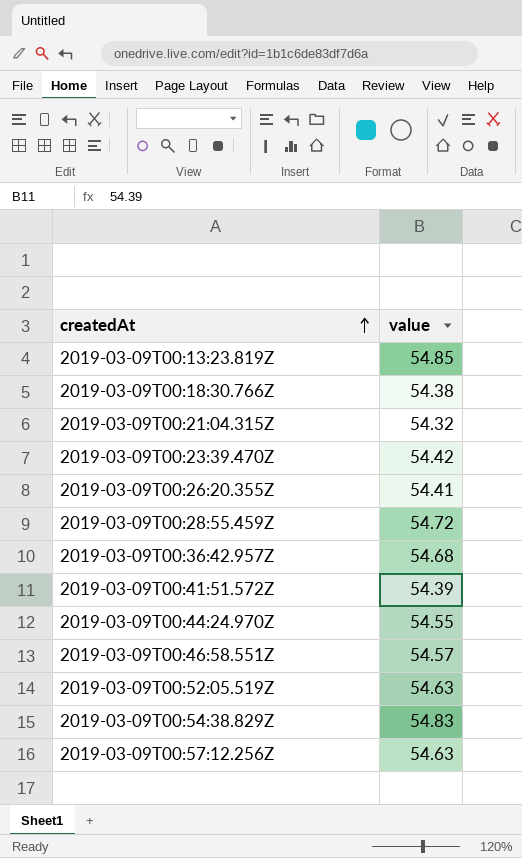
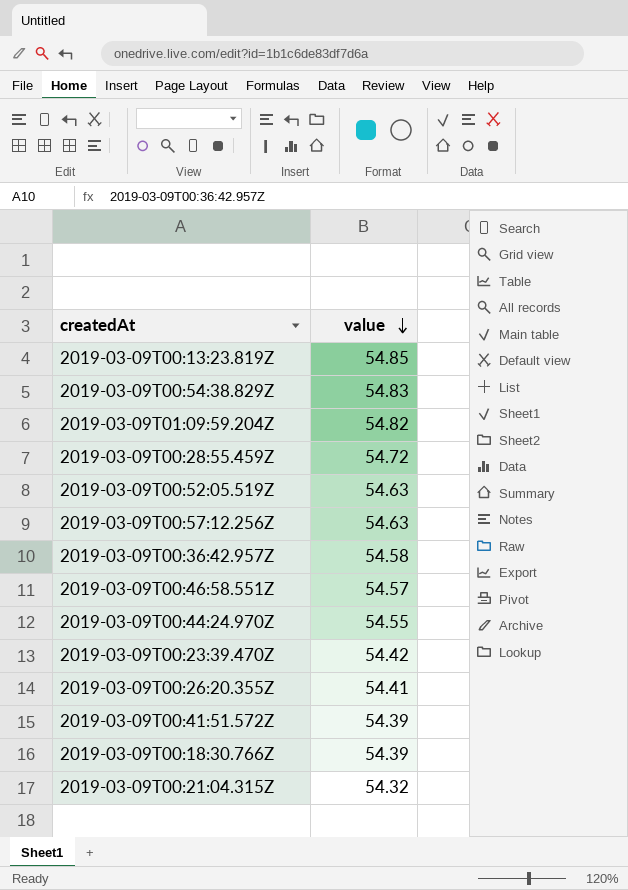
row order: createdAt ascending -> value descending
row 2019-03-09T01:09:59.204Z: none -> 54.82
2019-03-09T00:36:42.957Z | value: 54.68 -> 54.58
2019-03-09T00:18:30.766Z | value: 54.38 -> 54.39

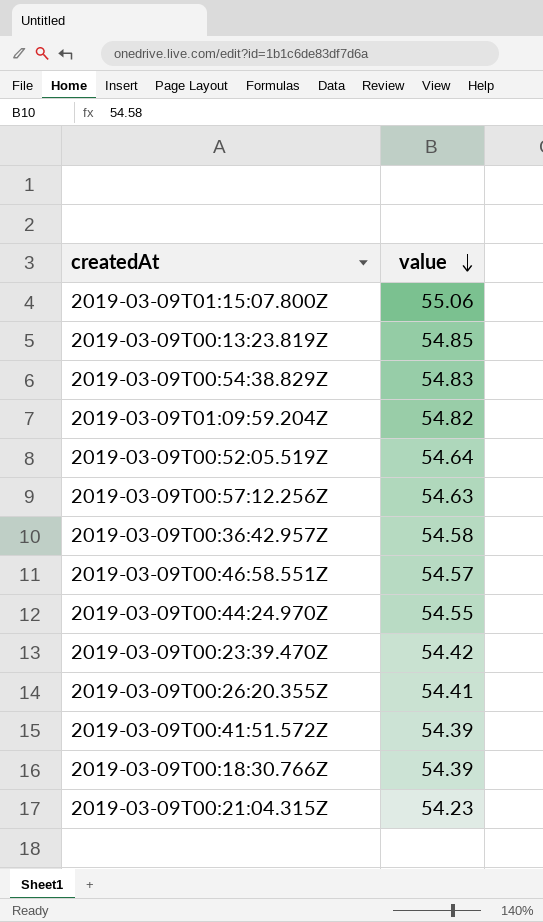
row 2019-03-09T00:28:55.459Z: 54.72 -> none
row 2019-03-09T01:15:07.800Z: none -> 55.06
2019-03-09T00:52:05.519Z | value: 54.63 -> 54.64
2019-03-09T00:21:04.315Z | value: 54.32 -> 54.23

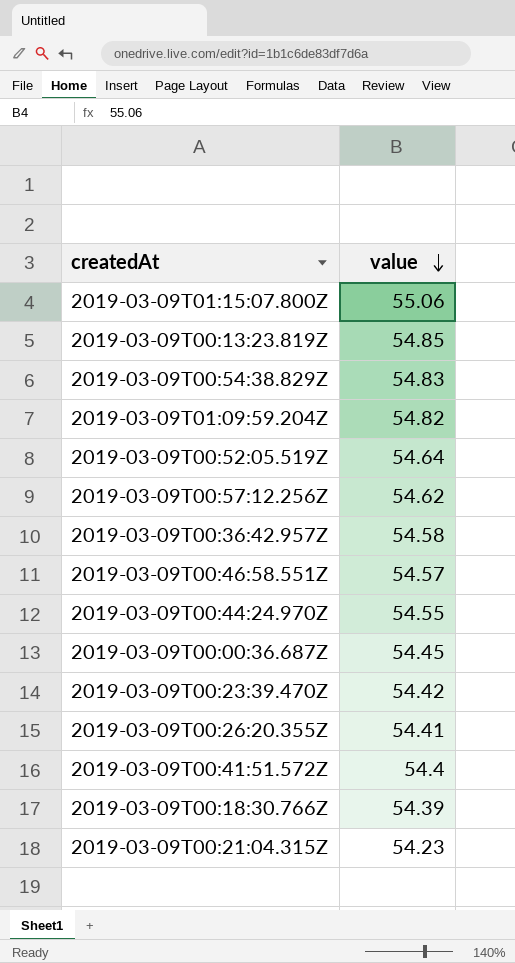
2019-03-09T00:57:12.256Z | value: 54.63 -> 54.62
row 2019-03-09T00:00:36.687Z: none -> 54.45
2019-03-09T00:41:51.572Z | value: 54.39 -> 54.4

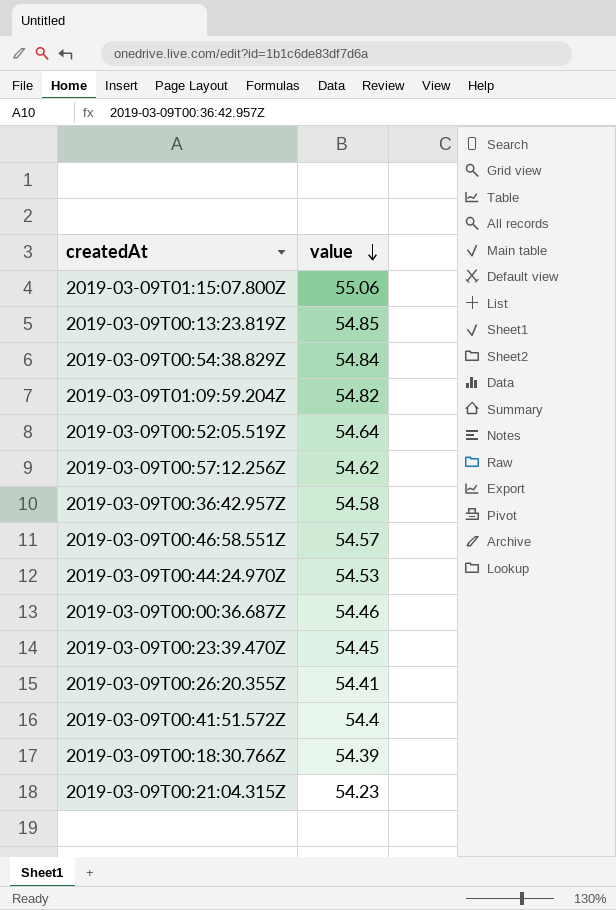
2019-03-09T00:54:38.829Z | value: 54.83 -> 54.84
2019-03-09T00:44:24.970Z | value: 54.55 -> 54.53
2019-03-09T00:00:36.687Z | value: 54.45 -> 54.46
2019-03-09T00:23:39.470Z | value: 54.42 -> 54.45

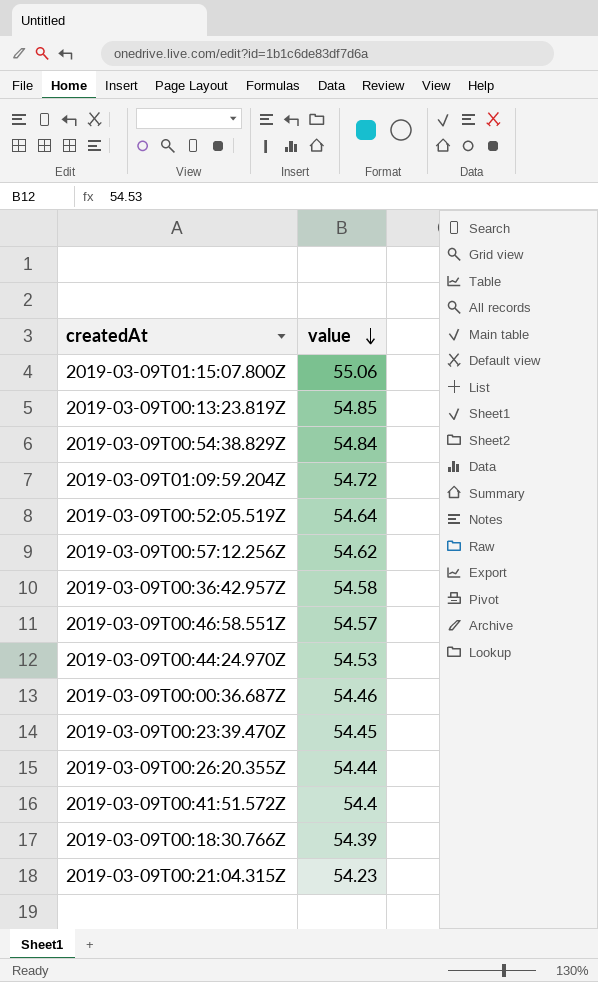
2019-03-09T01:09:59.204Z | value: 54.82 -> 54.72
2019-03-09T00:26:20.355Z | value: 54.41 -> 54.44

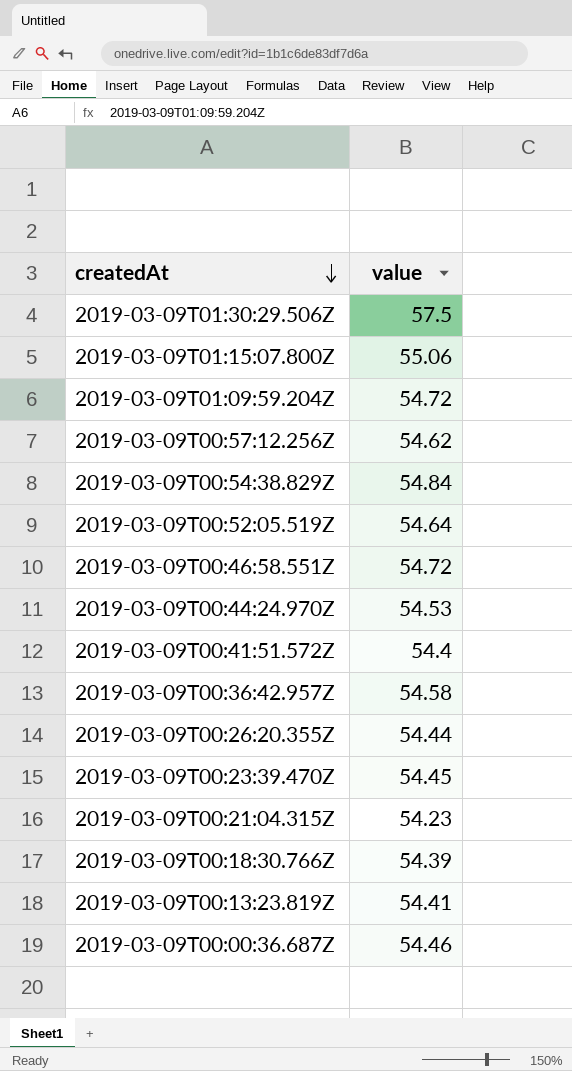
row order: value descending -> createdAt descending
row 2019-03-09T01:30:29.506Z: none -> 57.5
2019-03-09T00:46:58.551Z | value: 54.57 -> 54.72
2019-03-09T00:13:23.819Z | value: 54.85 -> 54.41

